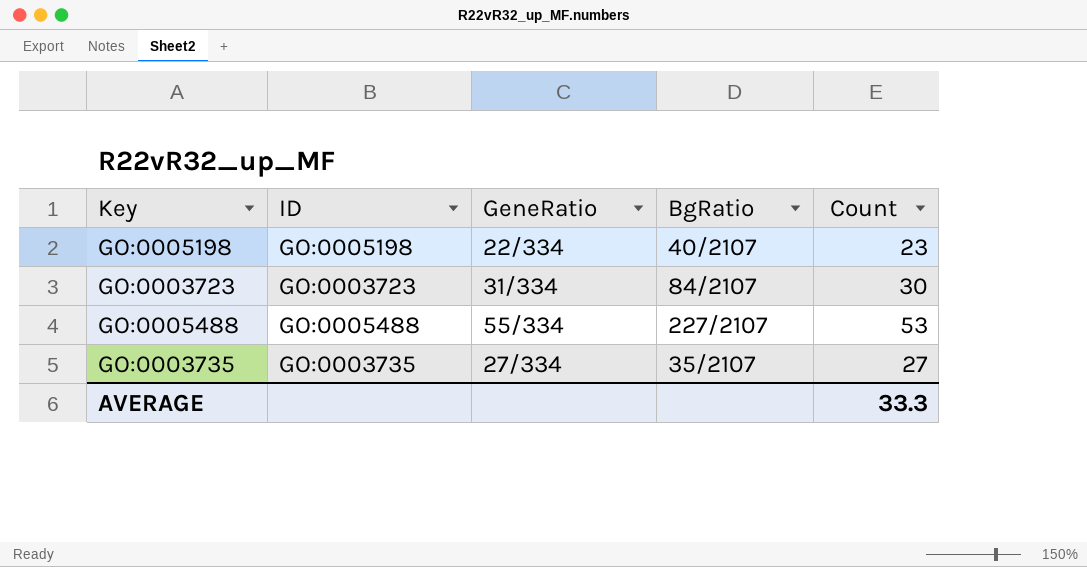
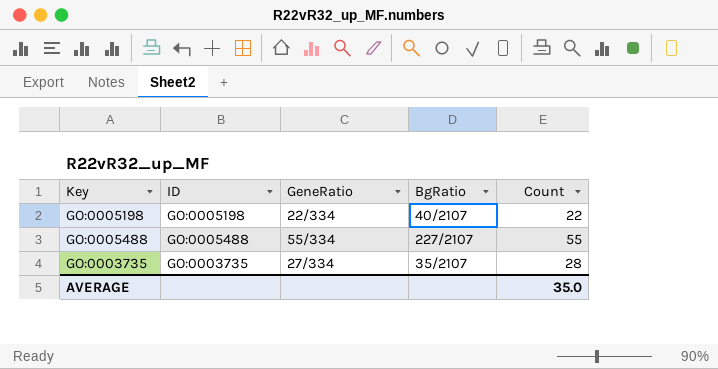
row GO:0003723: GO:0003723 | 31/334 | 84/2107 | 30 -> none
GO:0005198 | Count: 23 -> 22
GO:0005488 | Count: 53 -> 55
GO:0003735 | Count: 27 -> 28
AVERAGE | Count: 33.3 -> 35.0

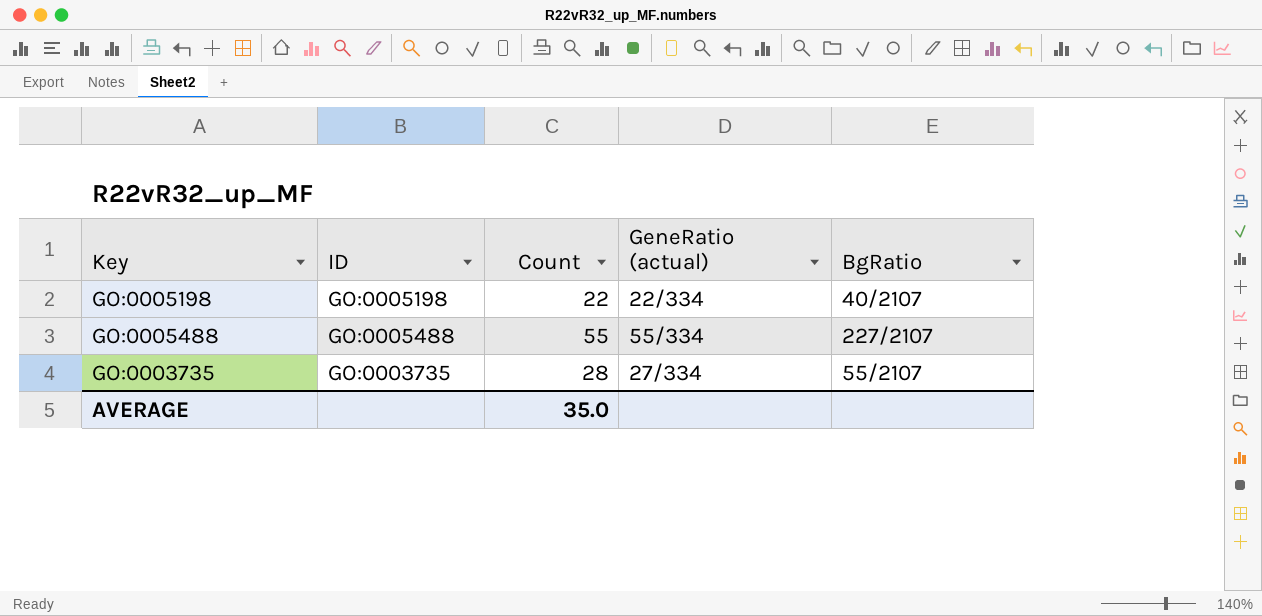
column Count | position: 5 -> 3
column name: GeneRatio -> GeneRatio (actual)
GO:0003735 | BgRatio: 35/2107 -> 55/2107

